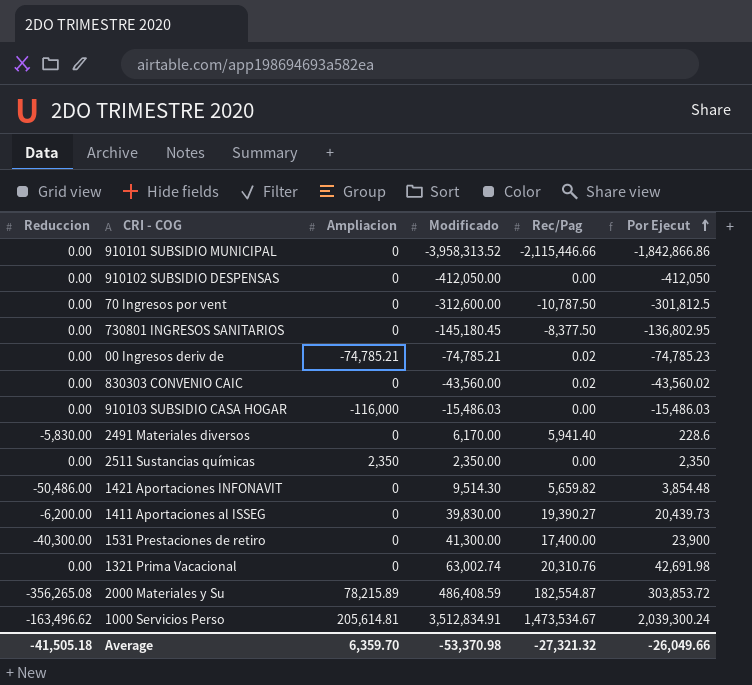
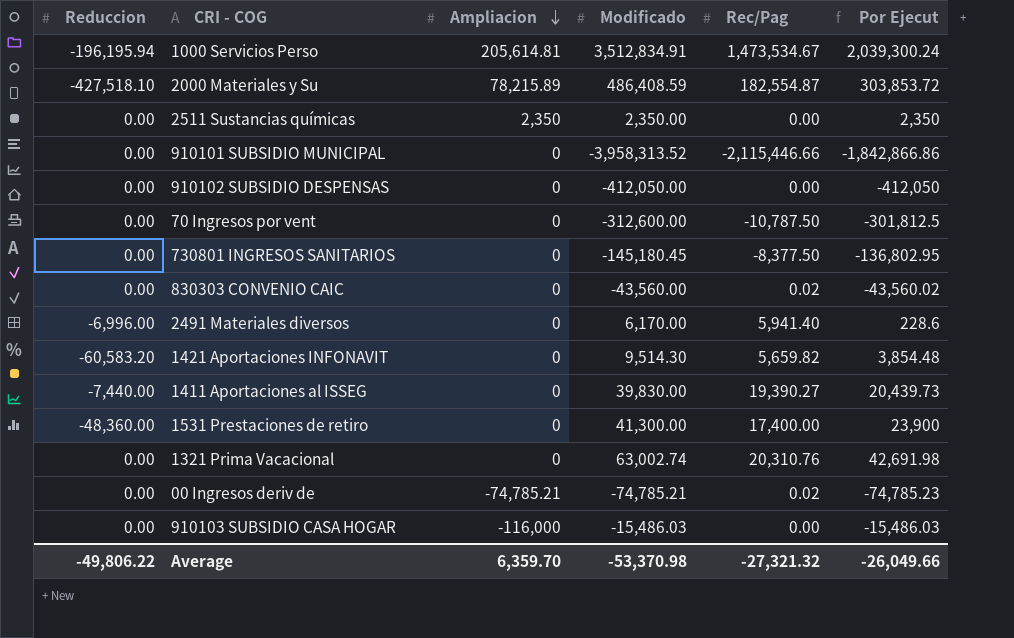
row order: Por Ejecut ascending -> Ampliacion descending
1000 Servicios Perso | Reduccion: -163,496.62 -> -196,195.94
2000 Materiales y Su | Reduccion: -356,265.08 -> -427,518.10
2491 Materiales diversos | Reduccion: -5,830.00 -> -6,996.00
1421 Aportaciones INFONAVIT | Reduccion: -50,486.00 -> -60,583.20
1411 Aportaciones al ISSEG | Reduccion: -6,200.00 -> -7,440.00
1531 Prestaciones de retiro | Reduccion: -40,300.00 -> -48,360.00
Average | Reduccion: -41,505.18 -> -49,806.22

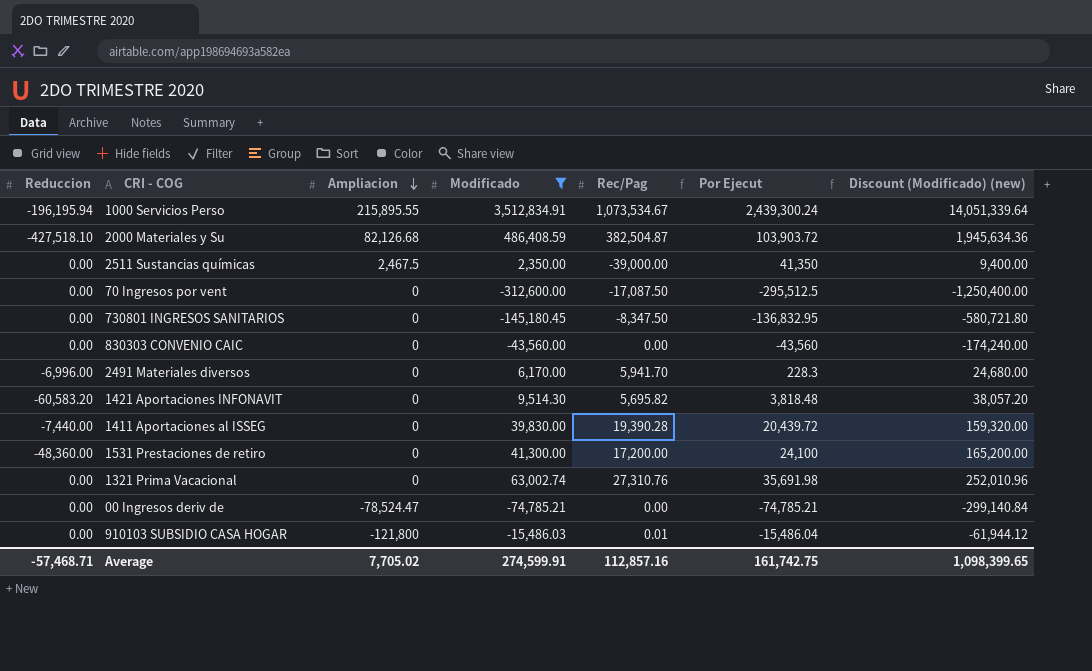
filter: none -> Modificado >= -312,600.00
column Discount (Modificado) (new) | formula: none -> [Modificado] * 4
1000 Servicios Perso | Ampliacion: 205,614.81 -> 215,895.55
1000 Servicios Perso | Rec/Pag: 1,473,534.67 -> 1,073,534.67
1000 Servicios Perso | Por Ejecut: 2,039,300.24 -> 2,439,300.24
2000 Materiales y Su | Ampliacion: 78,215.89 -> 82,126.68
2000 Materiales y Su | Rec/Pag: 182,554.87 -> 382,504.87
2000 Materiales y Su | Por Ejecut: 303,853.72 -> 103,903.72
2511 Sustancias químicas | Ampliacion: 2,350 -> 2,467.5
2511 Sustancias químicas | Rec/Pag: 0.00 -> -39,000.00
2511 Sustancias químicas | Por Ejecut: 2,350 -> 41,350
70 Ingresos por vent | Rec/Pag: -10,787.50 -> -17,087.50
70 Ingresos por vent | Por Ejecut: -301,812.5 -> -295,512.5
730801 INGRESOS SANITARIOS | Rec/Pag: -8,377.50 -> -8,347.50
730801 INGRESOS SANITARIOS | Por Ejecut: -136,802.95 -> -136,832.95
830303 CONVENIO CAIC | Rec/Pag: 0.02 -> 0.00
830303 CONVENIO CAIC | Por Ejecut: -43,560.02 -> -43,560
2491 Materiales diversos | Rec/Pag: 5,941.40 -> 5,941.70
2491 Materiales diversos | Por Ejecut: 228.6 -> 228.3
1421 Aportaciones INFONAVIT | Rec/Pag: 5,659.82 -> 5,695.82
1421 Aportaciones INFONAVIT | Por Ejecut: 3,854.48 -> 3,818.48
1411 Aportaciones al ISSEG | Rec/Pag: 19,390.27 -> 19,390.28
1411 Aportaciones al ISSEG | Por Ejecut: 20,439.73 -> 20,439.72
1531 Prestaciones de retiro | Rec/Pag: 17,400.00 -> 17,200.00
1531 Prestaciones de retiro | Por Ejecut: 23,900 -> 24,100
1321 Prima Vacacional | Rec/Pag: 20,310.76 -> 27,310.76
1321 Prima Vacacional | Por Ejecut: 42,691.98 -> 35,691.98
00 Ingresos deriv de | Ampliacion: -74,785.21 -> -78,524.47
00 Ingresos deriv de | Rec/Pag: 0.02 -> 0.00
00 Ingresos deriv de | Por Ejecut: -74,785.23 -> -74,785.21
910103 SUBSIDIO CASA HOGAR | Ampliacion: -116,000 -> -121,800
910103 SUBSIDIO CASA HOGAR | Rec/Pag: 0.00 -> 0.01
910103 SUBSIDIO CASA HOGAR | Por Ejecut: -15,486.03 -> -15,486.04
Average | Reduccion: -49,806.22 -> -57,468.71
Average | Ampliacion: 6,359.70 -> 7,705.02
Average | Modificado: -53,370.98 -> 274,599.91
Average | Rec/Pag: -27,321.32 -> 112,857.16
Average | Por Ejecut: -26,049.66 -> 161,742.75

